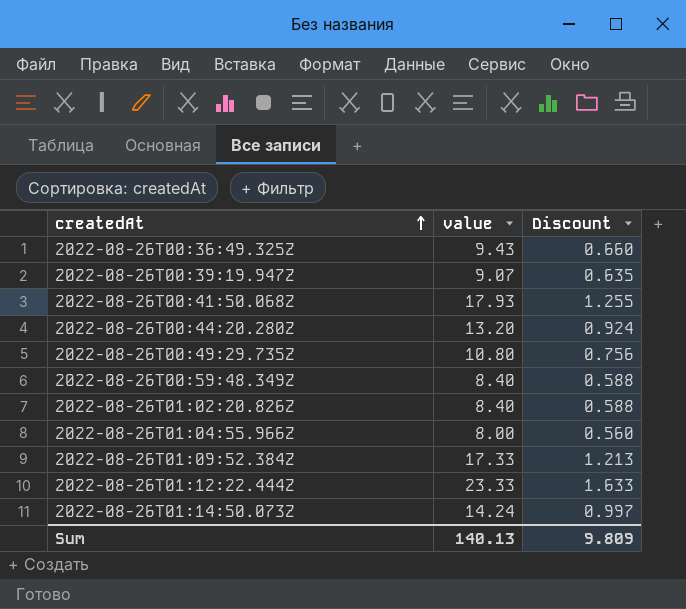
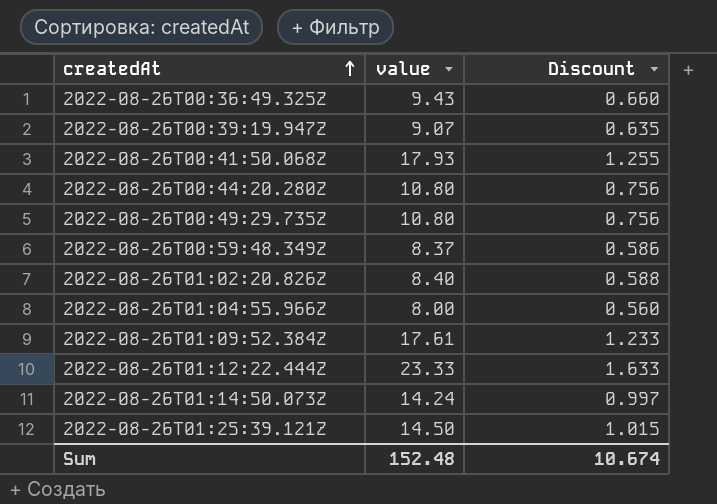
2022-08-26T00:44:20.280Z | value: 13.20 -> 10.80
2022-08-26T00:44:20.280Z | Discount: 0.924 -> 0.756
2022-08-26T00:59:48.349Z | value: 8.40 -> 8.37
2022-08-26T00:59:48.349Z | Discount: 0.588 -> 0.586
2022-08-26T01:09:52.384Z | value: 17.33 -> 17.61
2022-08-26T01:09:52.384Z | Discount: 1.213 -> 1.233
row 2022-08-26T01:25:39.121Z: none -> 14.50 | 1.015
Sum | value: 140.13 -> 152.48
Sum | Discount: 9.809 -> 10.674

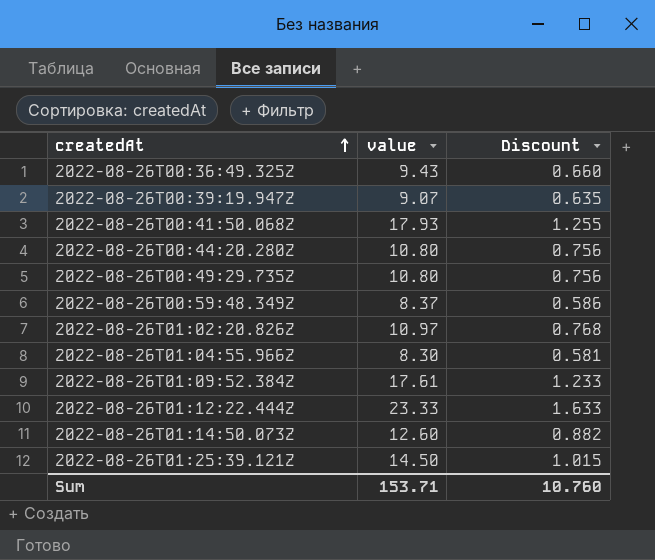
2022-08-26T01:02:20.826Z | value: 8.40 -> 10.97
2022-08-26T01:02:20.826Z | Discount: 0.588 -> 0.768
2022-08-26T01:04:55.966Z | value: 8.00 -> 8.30
2022-08-26T01:04:55.966Z | Discount: 0.560 -> 0.581
2022-08-26T01:14:50.073Z | value: 14.24 -> 12.60
2022-08-26T01:14:50.073Z | Discount: 0.997 -> 0.882
Sum | value: 152.48 -> 153.71
Sum | Discount: 10.674 -> 10.760

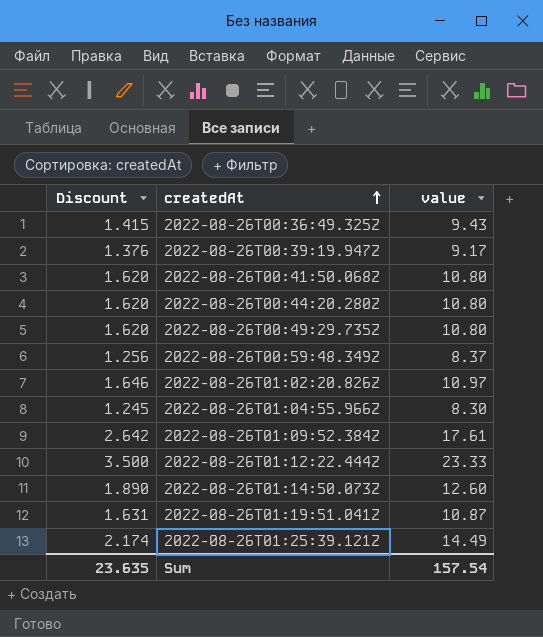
column Discount | formula: [value] * 0.07 -> [value] * 0.15
column Discount | position: 3 -> 1
2022-08-26T00:39:19.947Z | value: 9.07 -> 9.17
2022-08-26T00:41:50.068Z | value: 17.93 -> 10.80
row 2022-08-26T01:19:51.041Z: none -> 1.631 | 10.87
2022-08-26T01:25:39.121Z | value: 14.50 -> 14.49
Sum | Discount: 10.760 -> 23.635
Sum | value: 153.71 -> 157.54

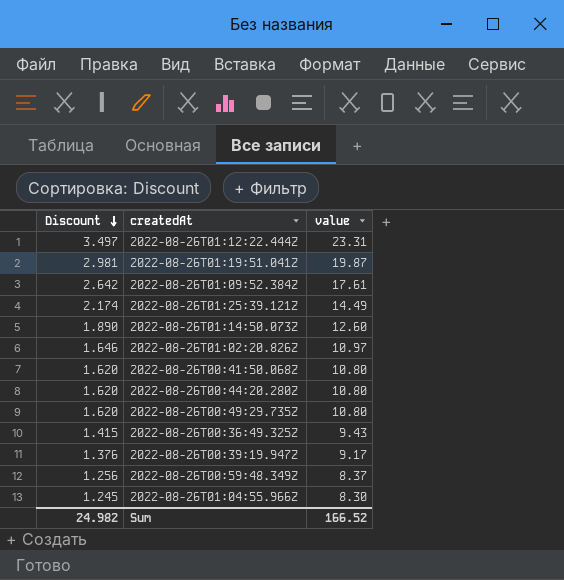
row order: createdAt ascending -> Discount descending
2022-08-26T01:12:22.444Z | Discount: 3.500 -> 3.497
2022-08-26T01:12:22.444Z | value: 23.33 -> 23.31
2022-08-26T01:19:51.041Z | Discount: 1.631 -> 2.981
2022-08-26T01:19:51.041Z | value: 10.87 -> 19.87
Sum | Discount: 23.635 -> 24.982
Sum | value: 157.54 -> 166.52

